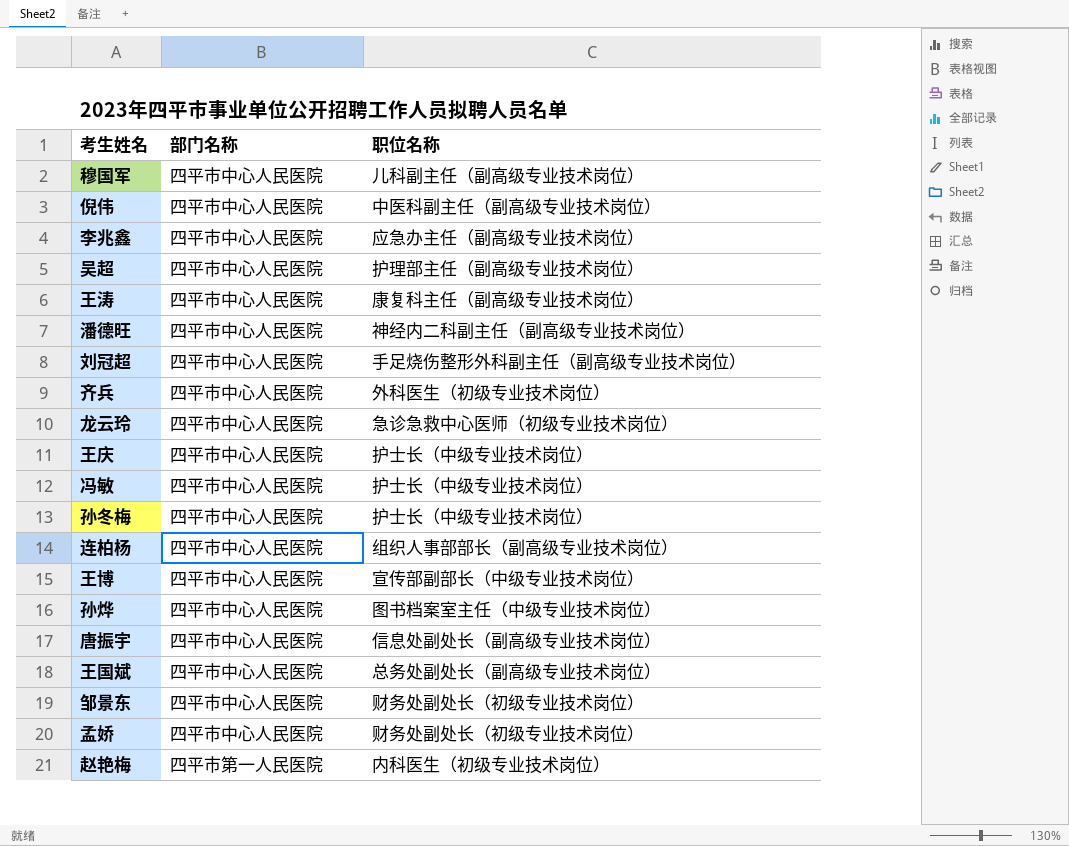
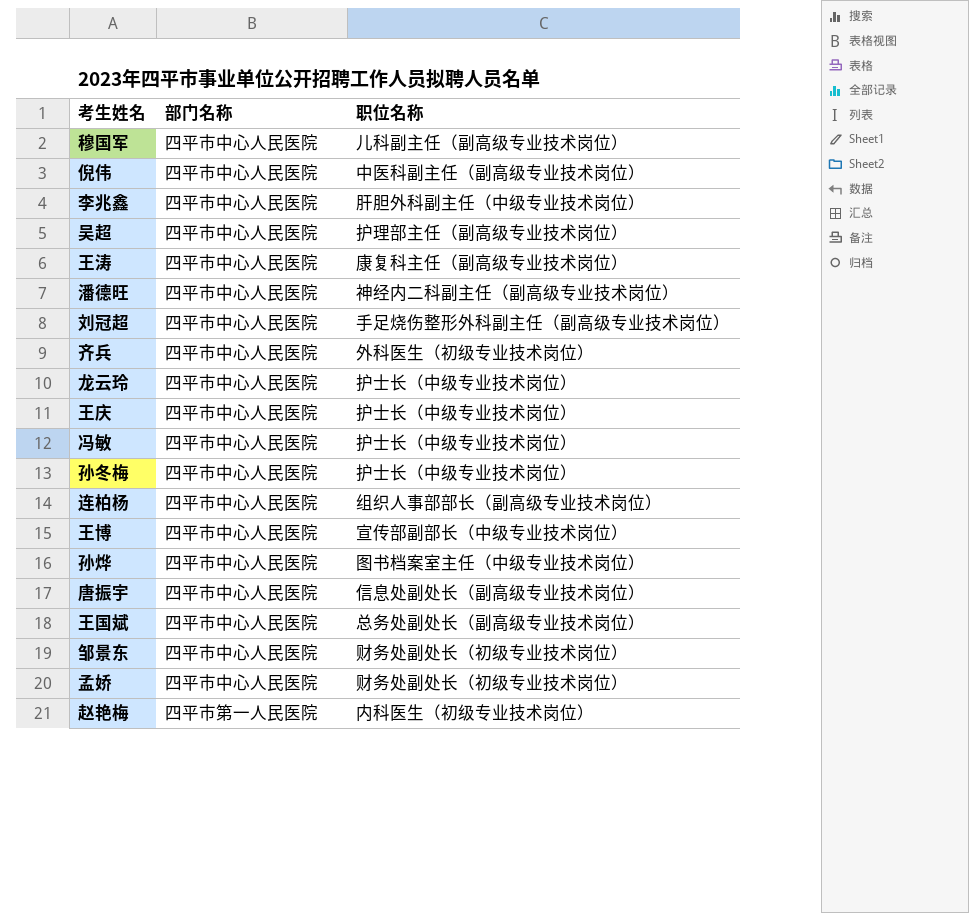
李兆鑫 | 职位名称: 应急办主任（副高级专业技术岗位） -> 肝胆外科副主任（中级专业技术岗位）
龙云玲 | 职位名称: 急诊急救中心医师（初级专业技术岗位） -> 护士长（中级专业技术岗位）

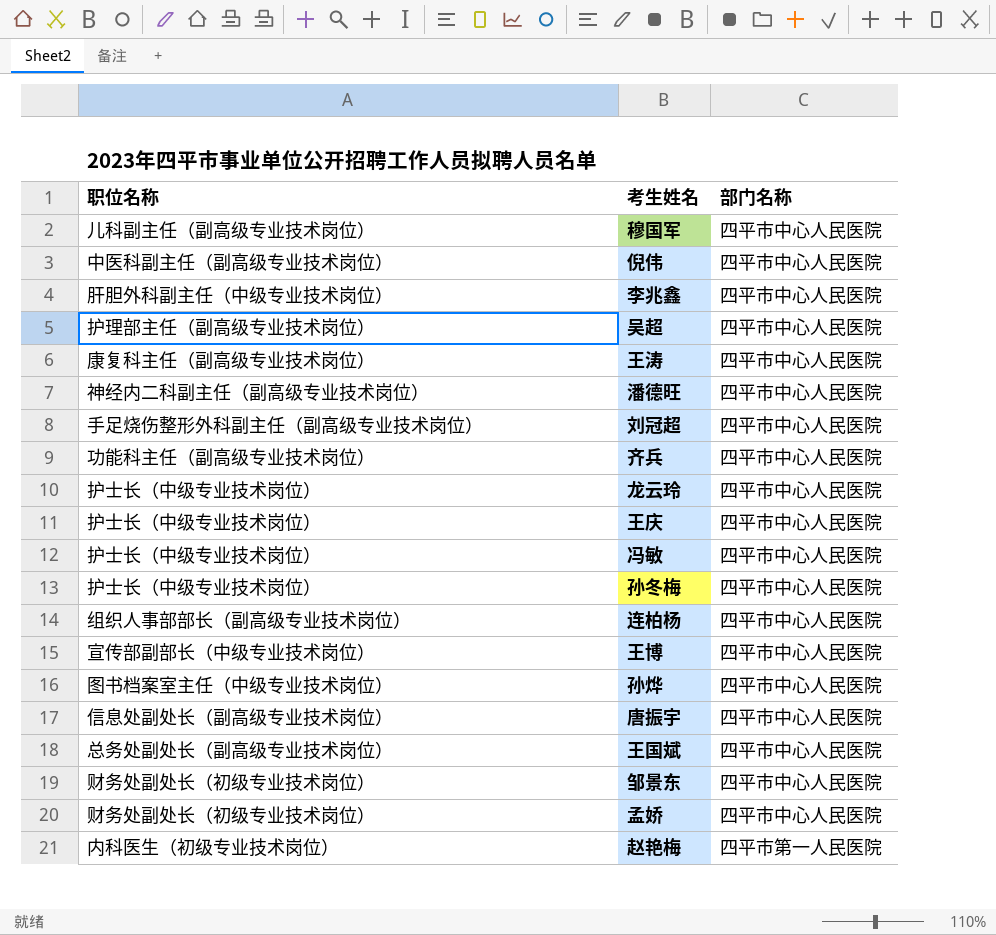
column 职位名称 | position: 3 -> 1
齐兵 | 职位名称: 外科医生（初级专业技术岗位） -> 功能科主任（副高级专业技术岗位）

